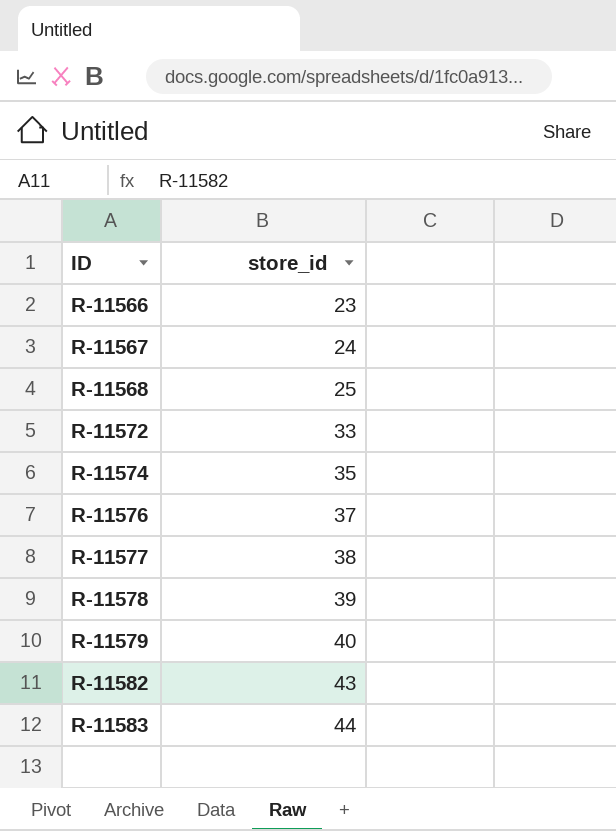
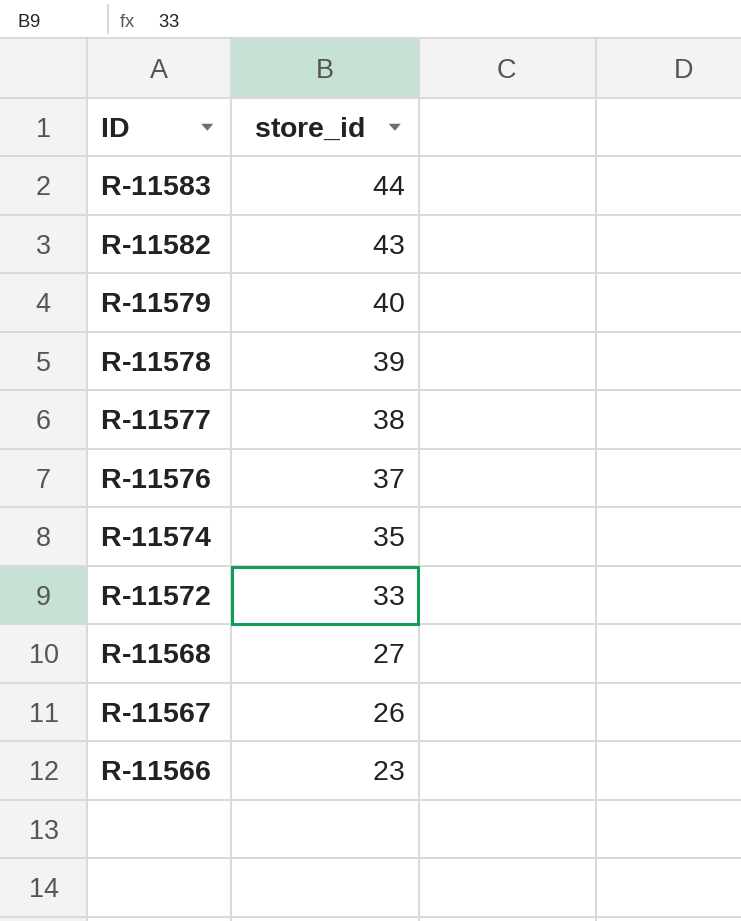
row order: ID ascending -> ID descending
R-11568 | store_id: 25 -> 27
R-11567 | store_id: 24 -> 26

